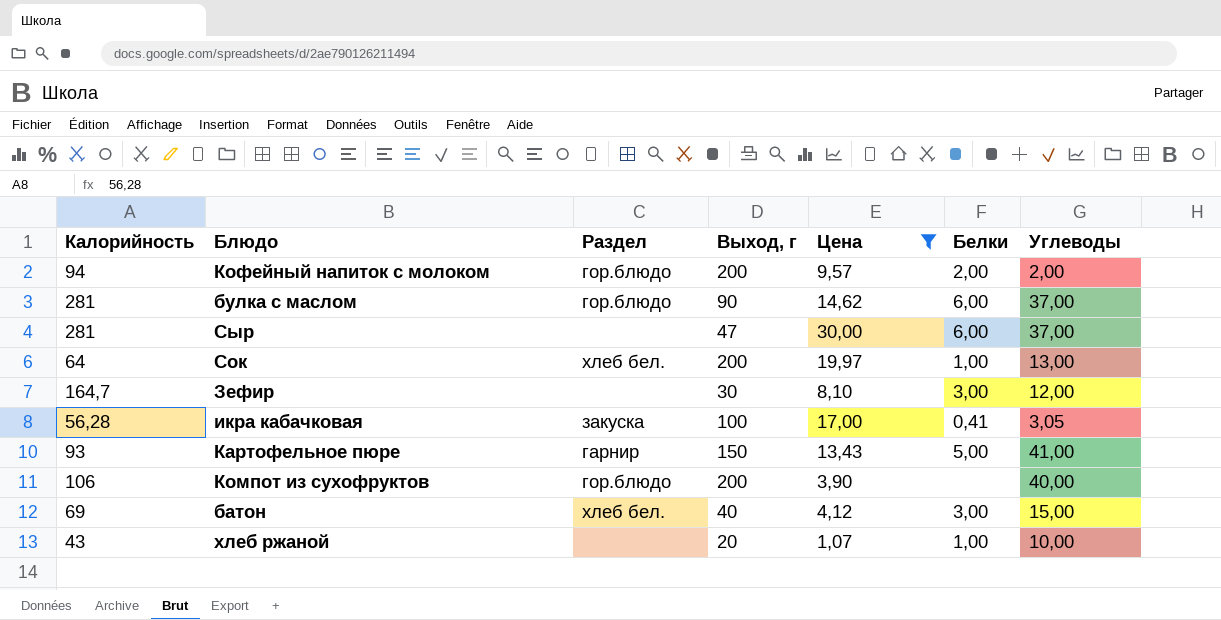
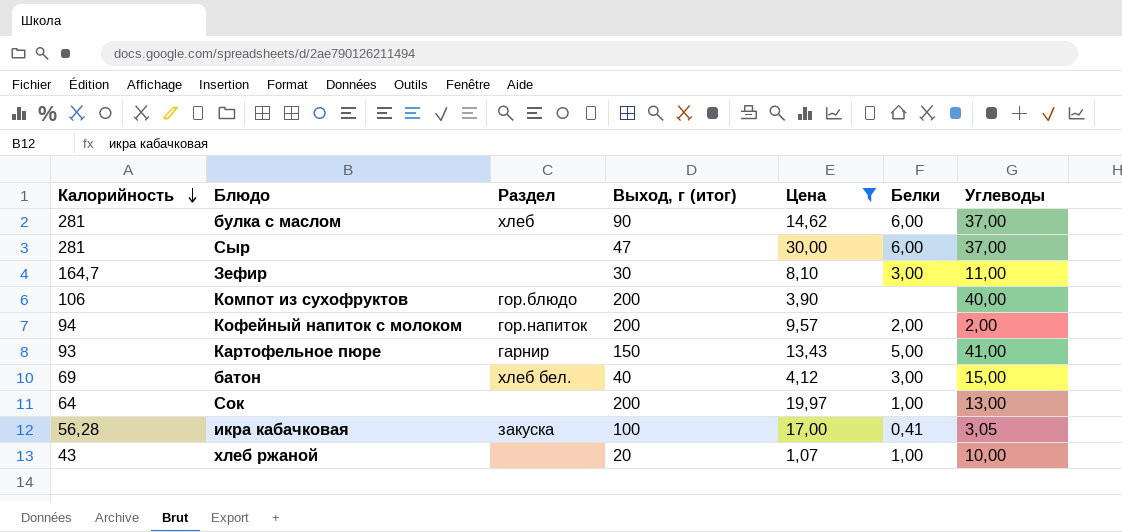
row order: none -> Калорийность descending
column name: Выход, г -> Выход, г (итог)
булка с маслом | Раздел: гор.блюдо -> хлеб
Зефир | Углеводы: 12,00 -> 11,00
Кофейный напиток с молоком | Раздел: гор.блюдо -> гор.напиток
Сок | Раздел: хлеб бел. -> none

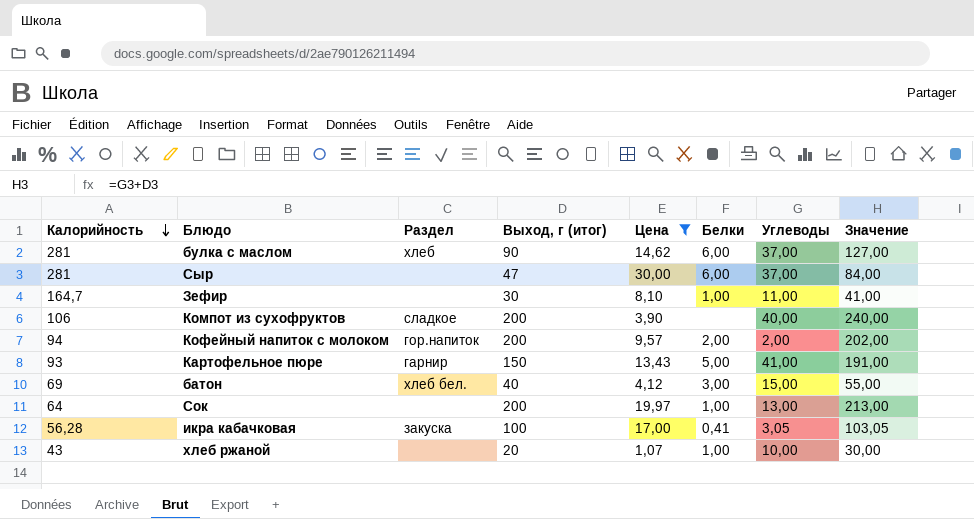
column Значение | formula: none -> [Выход, г (итог)] + [Углеводы]
Зефир | Белки: 3,00 -> 1,00
Компот из сухофруктов | Раздел: гор.блюдо -> сладкое

